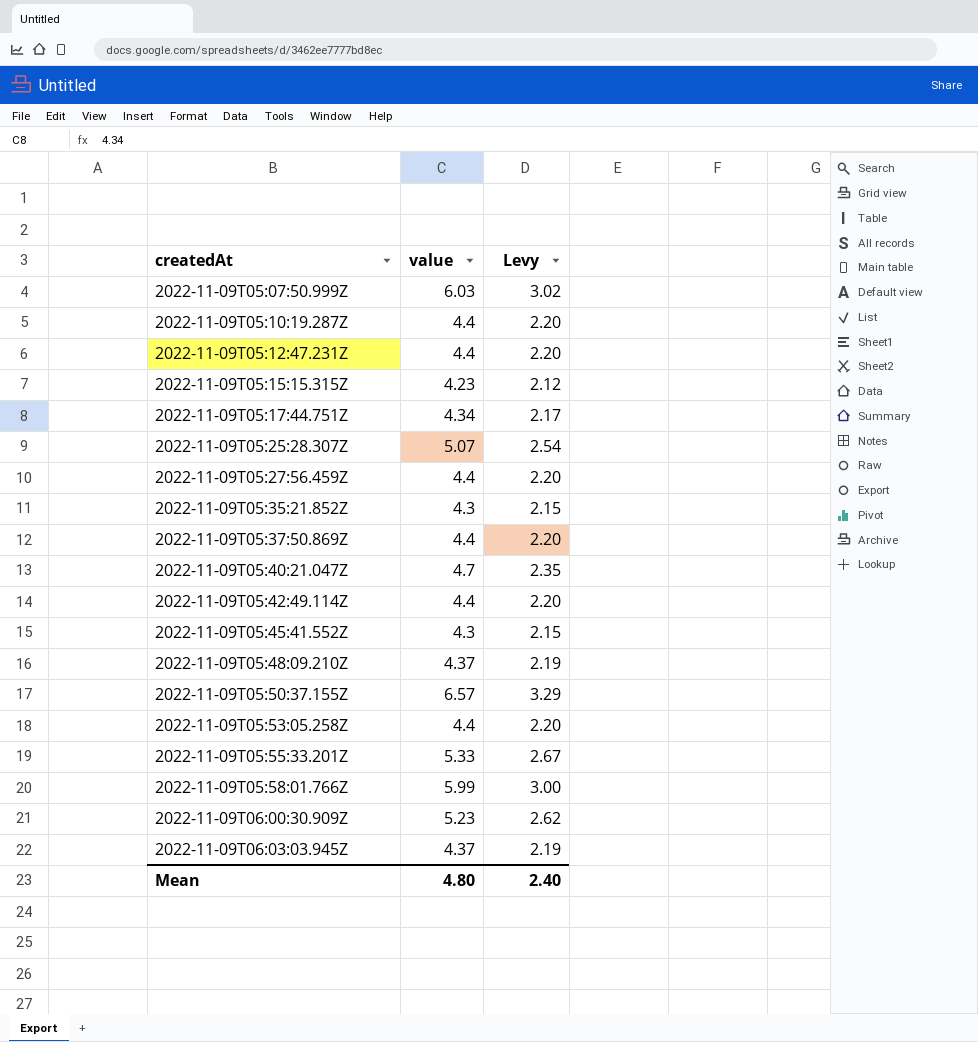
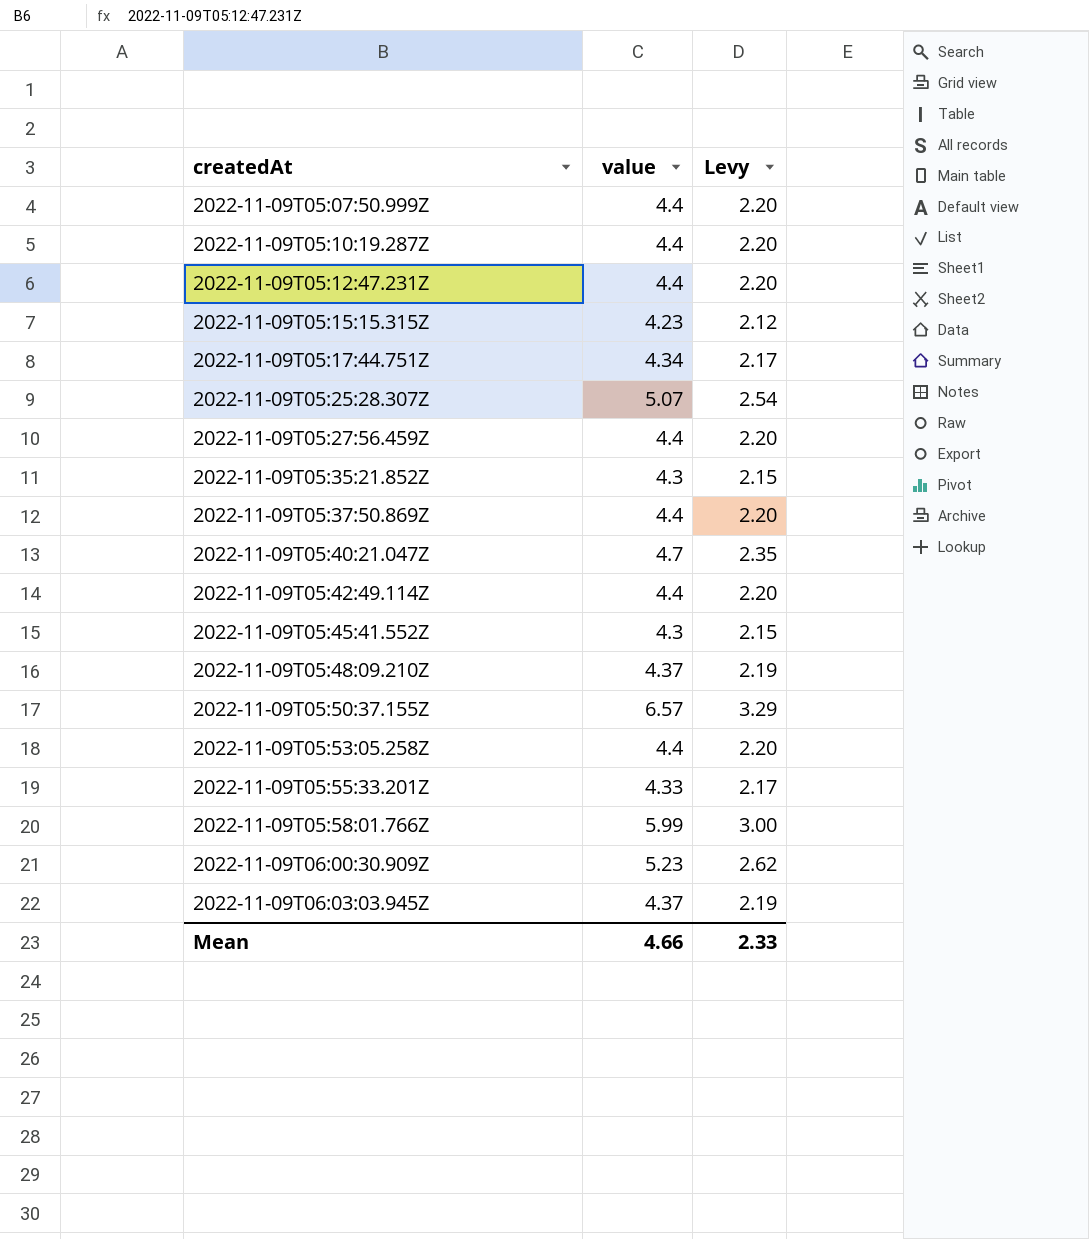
2022-11-09T05:07:50.999Z | value: 6.03 -> 4.4
2022-11-09T05:07:50.999Z | Levy: 3.02 -> 2.20
2022-11-09T05:55:33.201Z | value: 5.33 -> 4.33
2022-11-09T05:55:33.201Z | Levy: 2.67 -> 2.17
Mean | value: 4.80 -> 4.66
Mean | Levy: 2.40 -> 2.33

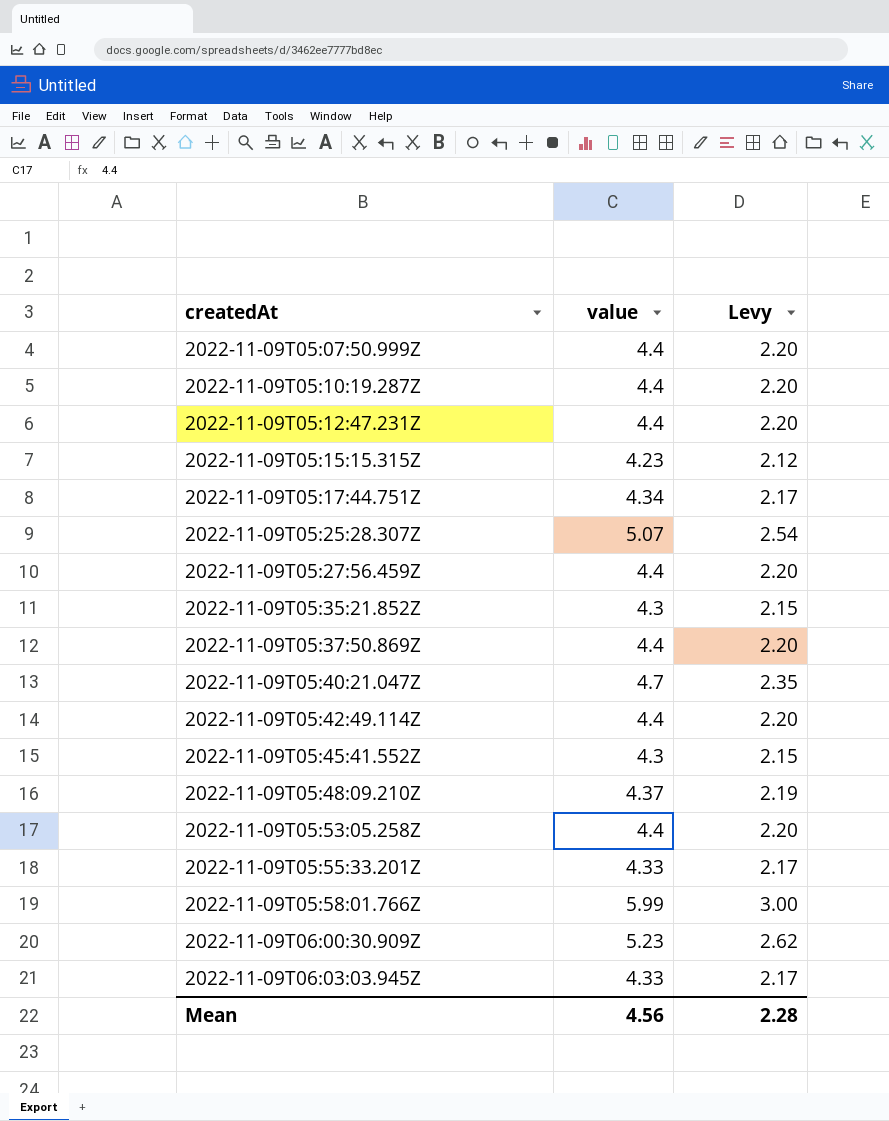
row 2022-11-09T05:50:37.155Z: 6.57 | 3.29 -> none
2022-11-09T06:03:03.945Z | value: 4.37 -> 4.33
2022-11-09T06:03:03.945Z | Levy: 2.19 -> 2.17
Mean | value: 4.66 -> 4.56
Mean | Levy: 2.33 -> 2.28

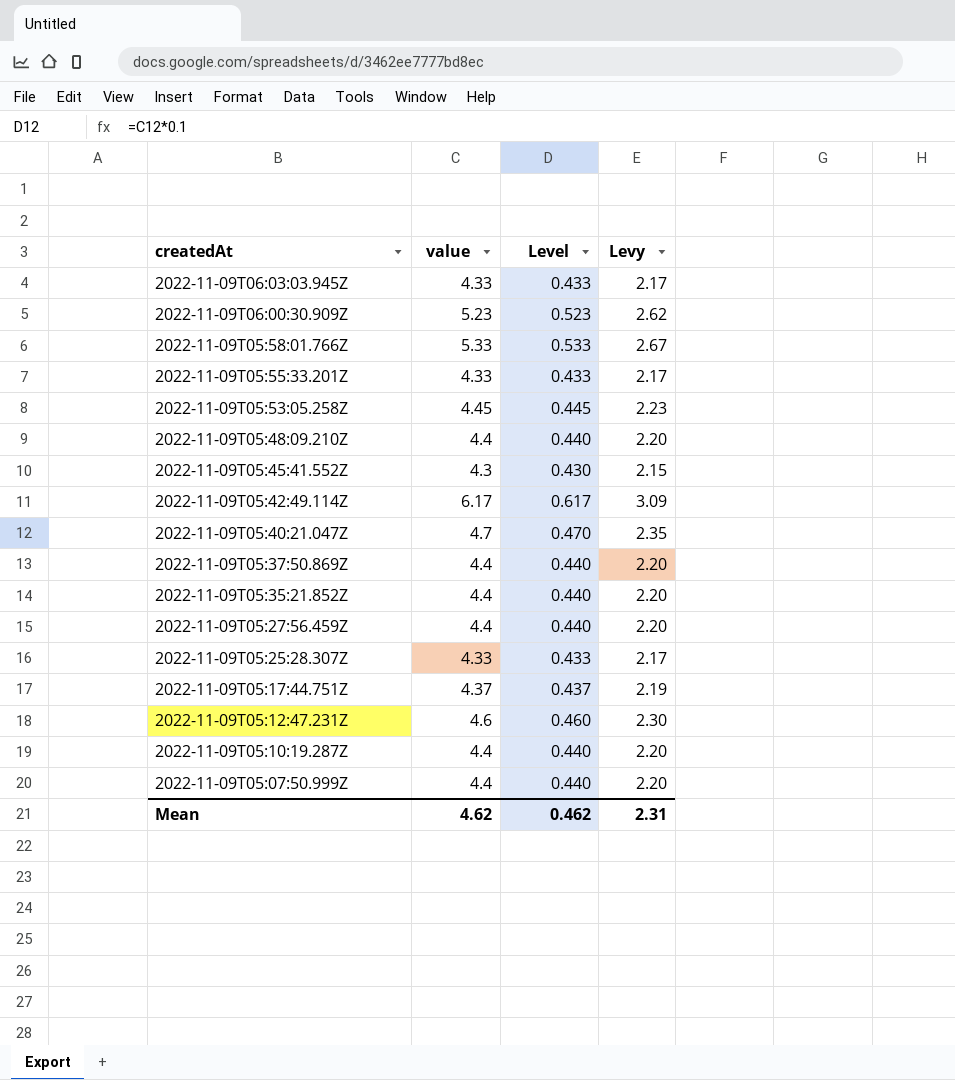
row order: createdAt ascending -> createdAt descending
column Level | formula: none -> [value] * 0.1
row 2022-11-09T05:15:15.315Z: 4.23 | 2.12 -> none
2022-11-09T05:58:01.766Z | value: 5.99 -> 5.33
2022-11-09T05:58:01.766Z | Levy: 3.00 -> 2.67
2022-11-09T05:53:05.258Z | value: 4.4 -> 4.45
2022-11-09T05:53:05.258Z | Levy: 2.20 -> 2.23
2022-11-09T05:48:09.210Z | value: 4.37 -> 4.4
2022-11-09T05:48:09.210Z | Levy: 2.19 -> 2.20
2022-11-09T05:42:49.114Z | value: 4.4 -> 6.17
2022-11-09T05:42:49.114Z | Levy: 2.20 -> 3.09
2022-11-09T05:35:21.852Z | value: 4.3 -> 4.4
2022-11-09T05:35:21.852Z | Levy: 2.15 -> 2.20
2022-11-09T05:25:28.307Z | value: 5.07 -> 4.33
2022-11-09T05:25:28.307Z | Levy: 2.54 -> 2.17
2022-11-09T05:17:44.751Z | value: 4.34 -> 4.37
2022-11-09T05:17:44.751Z | Levy: 2.17 -> 2.19
2022-11-09T05:12:47.231Z | value: 4.4 -> 4.6
2022-11-09T05:12:47.231Z | Levy: 2.20 -> 2.30
Mean | value: 4.56 -> 4.62
Mean | Levy: 2.28 -> 2.31

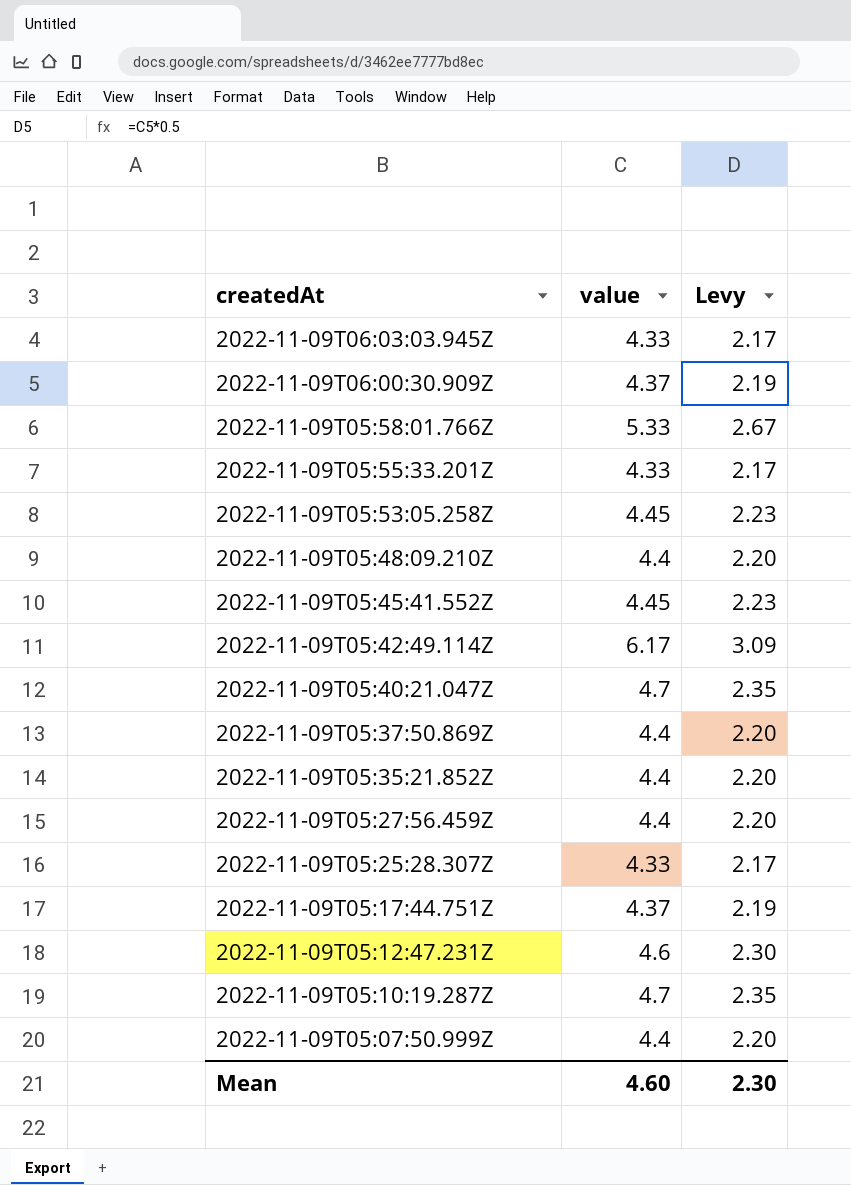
column Level | formula: [value] * 0.1 -> none
2022-11-09T06:00:30.909Z | value: 5.23 -> 4.37
2022-11-09T06:00:30.909Z | Levy: 2.62 -> 2.19
2022-11-09T05:45:41.552Z | value: 4.3 -> 4.45
2022-11-09T05:45:41.552Z | Levy: 2.15 -> 2.23
2022-11-09T05:10:19.287Z | value: 4.4 -> 4.7
2022-11-09T05:10:19.287Z | Levy: 2.20 -> 2.35
Mean | value: 4.62 -> 4.60
Mean | Levy: 2.31 -> 2.30

